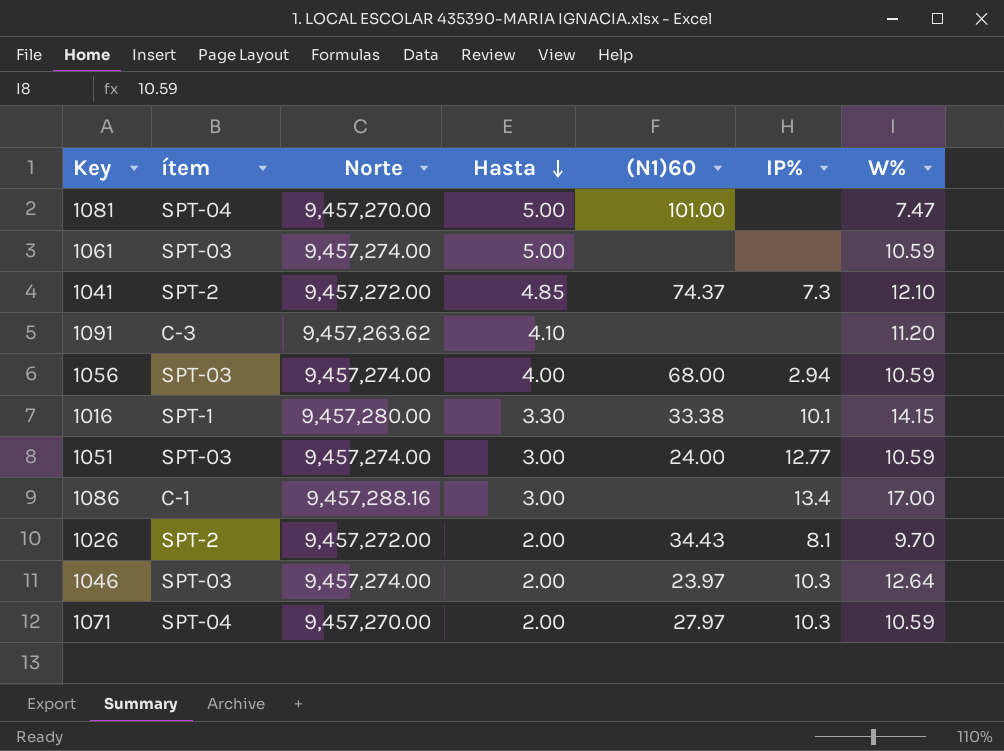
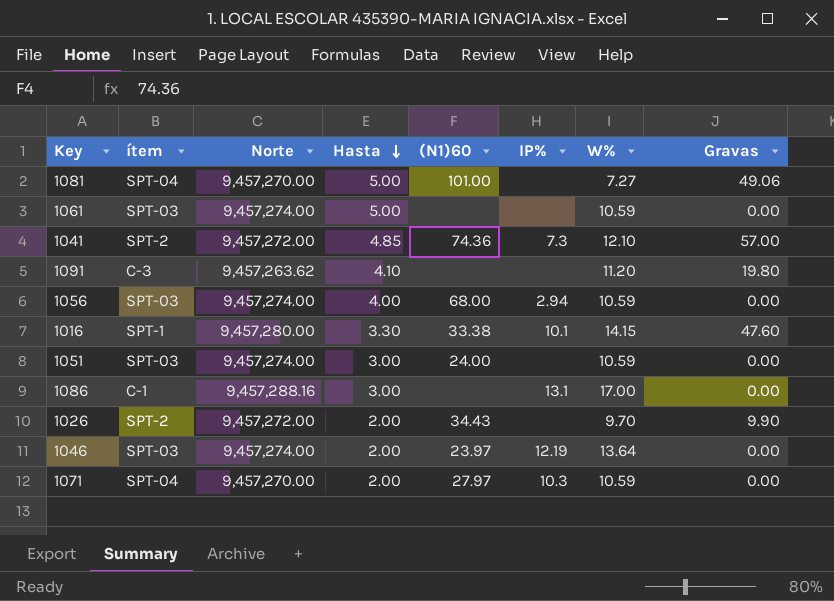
column Gravas | position: none -> 8
1081 | W%: 7.47 -> 7.27
1041 | (N1)60: 74.37 -> 74.36
1051 | IP%: 12.77 -> none
1086 | IP%: 13.4 -> 13.1
1026 | IP%: 8.1 -> none
1046 | IP%: 10.3 -> 12.19
1046 | W%: 12.64 -> 13.64

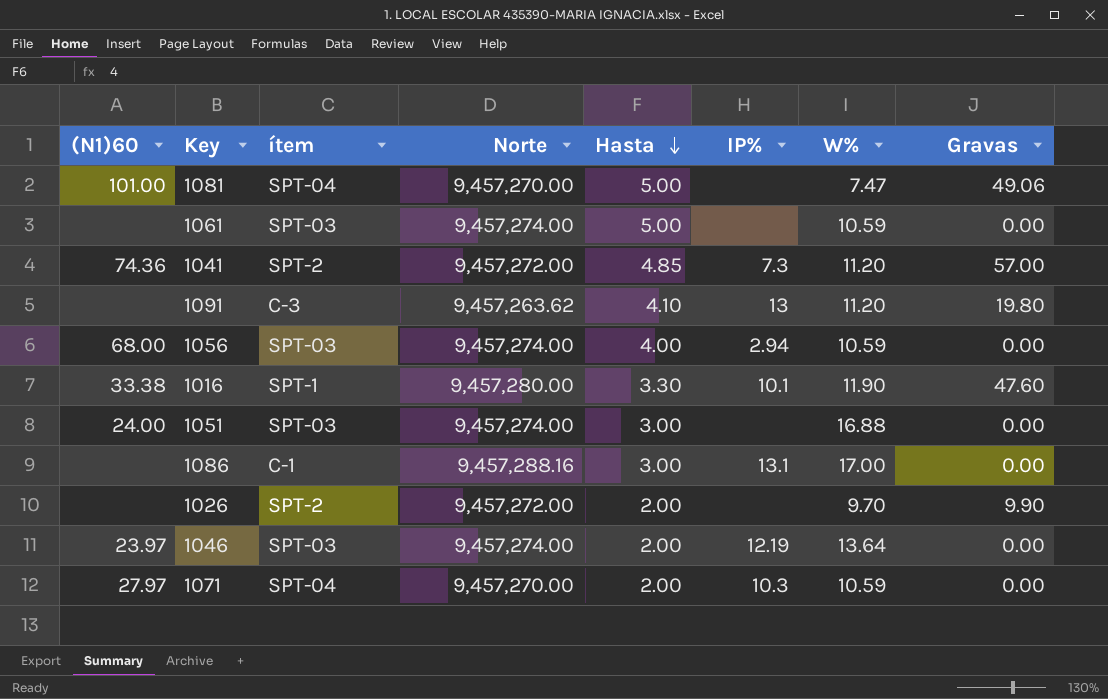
column (N1)60 | position: 5 -> 1
1081 | W%: 7.27 -> 7.47
1041 | W%: 12.10 -> 11.20
1091 | IP%: none -> 13
1016 | W%: 14.15 -> 11.90
1051 | W%: 10.59 -> 16.88
1026 | (N1)60: 34.43 -> none

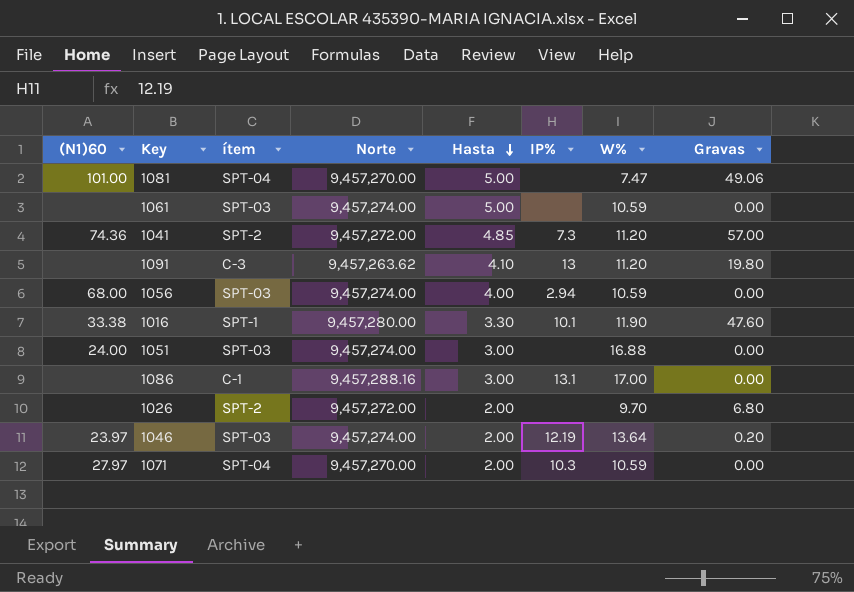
1026 | Gravas: 9.90 -> 6.80
1046 | Gravas: 0.00 -> 0.20

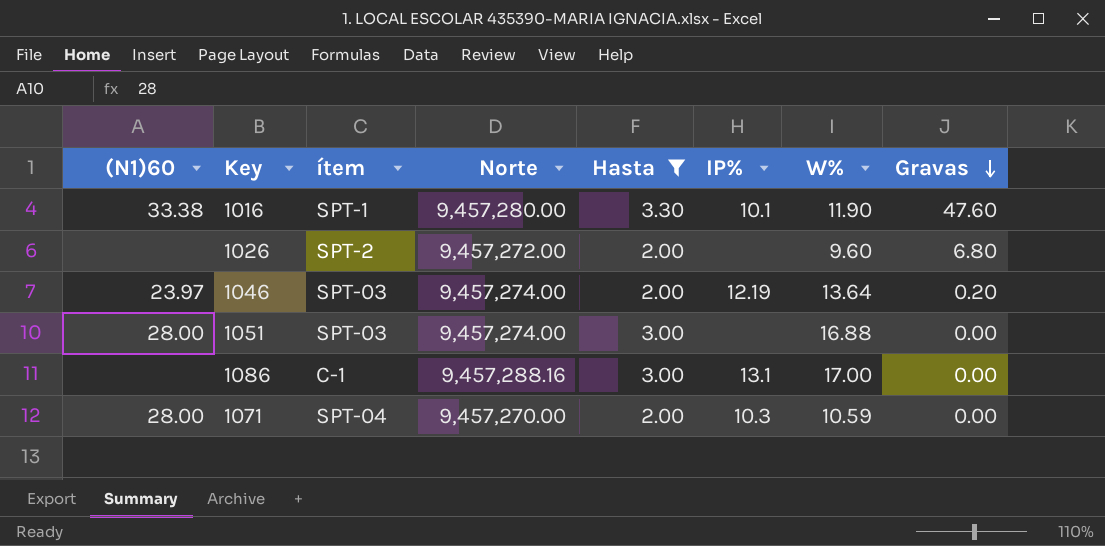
filter: none -> Hasta <= 3.30
row order: Hasta descending -> Gravas descending
1026 | W%: 9.70 -> 9.60
1051 | (N1)60: 24.00 -> 28.00
1071 | (N1)60: 27.97 -> 28.00

